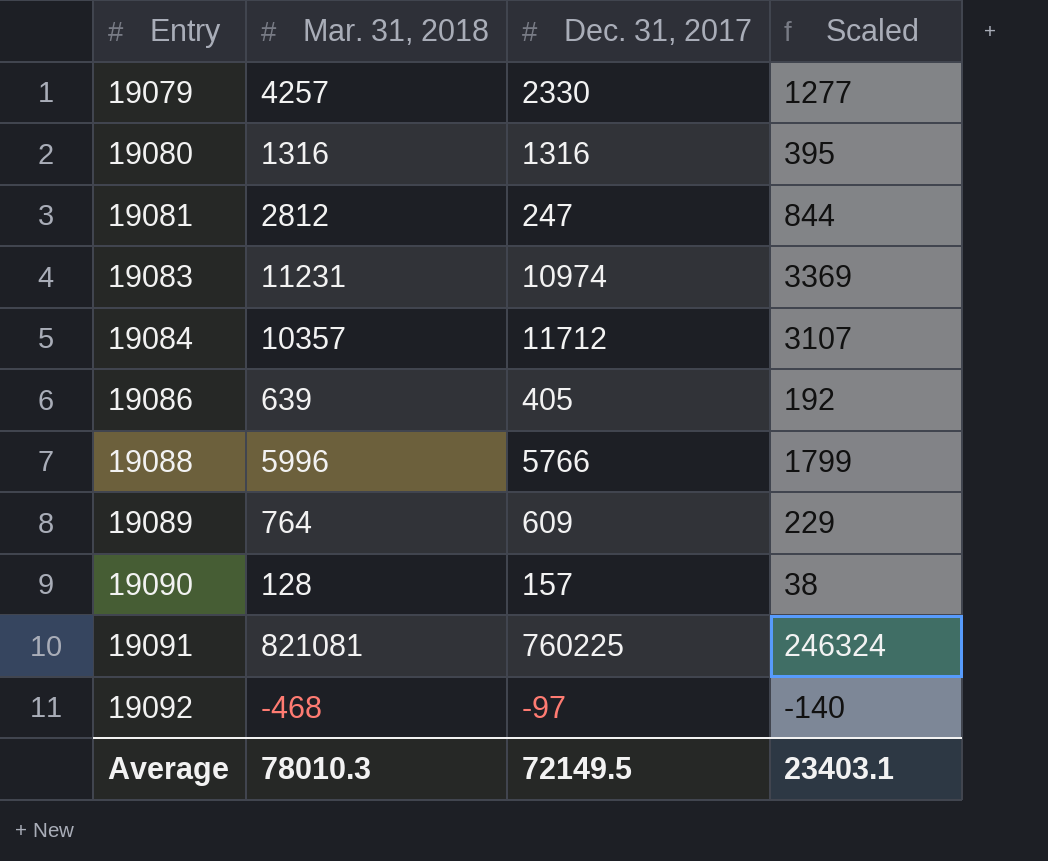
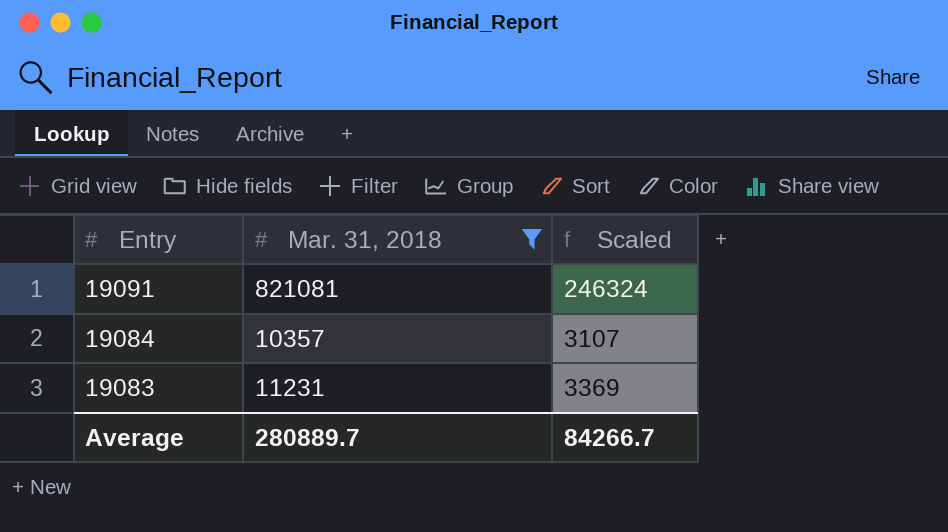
filter: none -> Mar. 31, 2018 >= 10357
row order: Entry ascending -> Entry descending
column Dec. 31, 2017 | position: 3 -> none
Average | Mar. 31, 2018: 78010.3 -> 280889.7
Average | Scaled: 23403.1 -> 84266.7

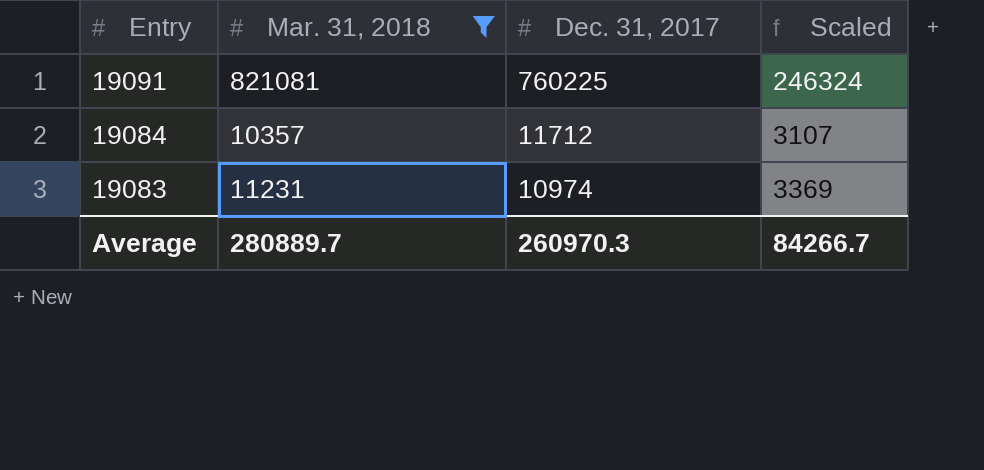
column Dec. 31, 2017 | position: none -> 3

